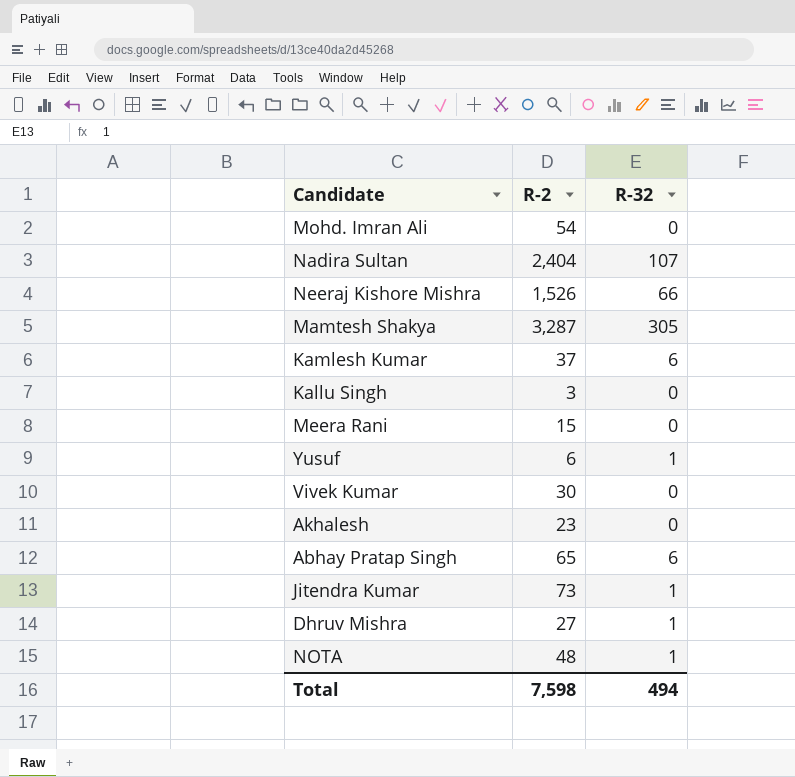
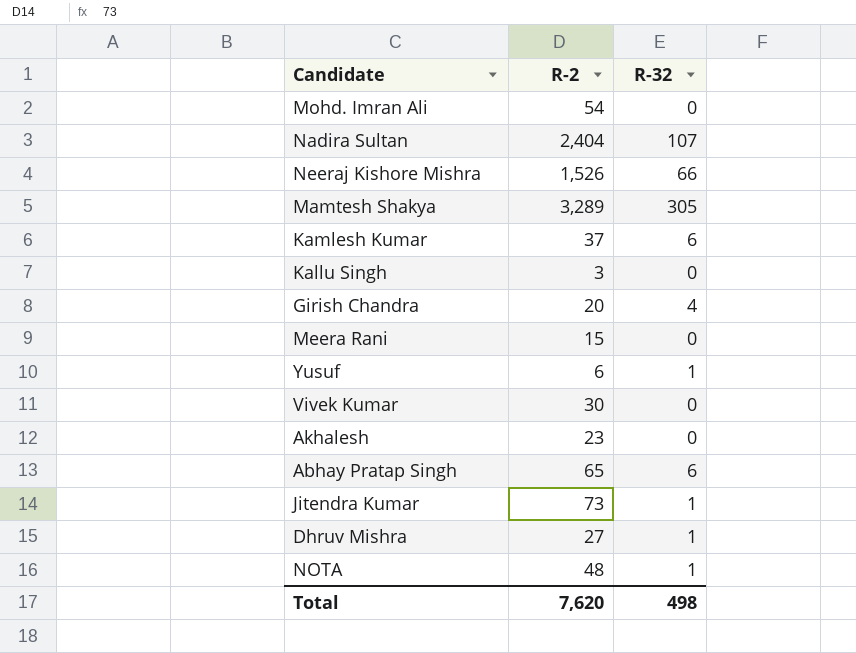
Mamtesh Shakya | R-2: 3,287 -> 3,289
row Girish Chandra: none -> 20 | 4
Total | R-2: 7,598 -> 7,620
Total | R-32: 494 -> 498

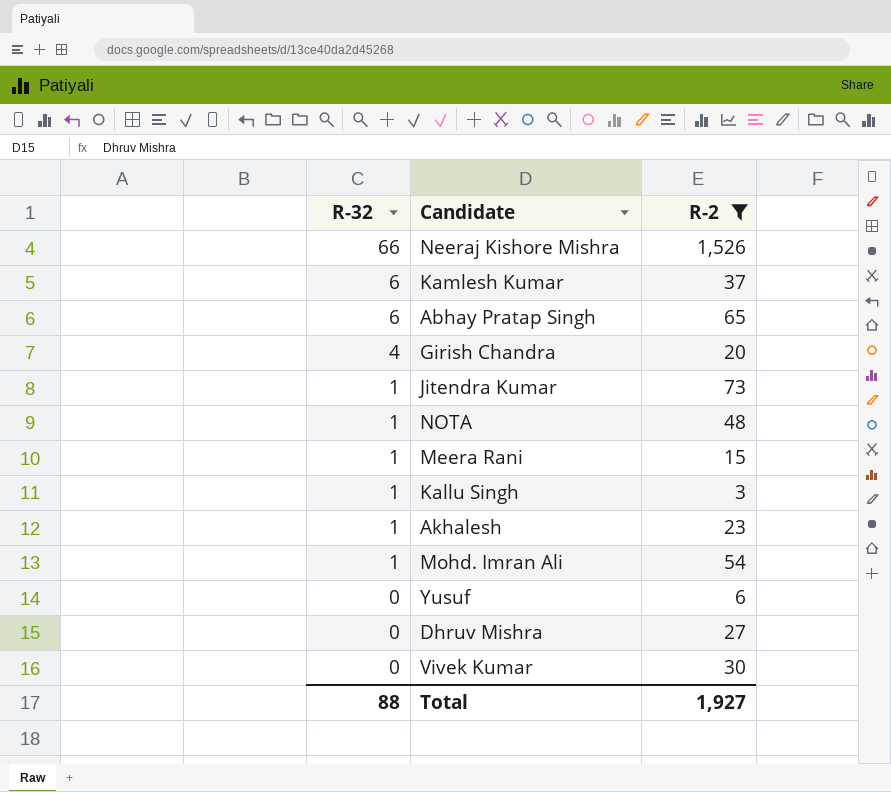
filter: none -> R-2 <= 1,526
row order: none -> R-32 descending
column R-32 | position: 3 -> 1
Meera Rani | R-32: 0 -> 1
Kallu Singh | R-32: 0 -> 1
Akhalesh | R-32: 0 -> 1
Mohd. Imran Ali | R-32: 0 -> 1
Yusuf | R-32: 1 -> 0
Dhruv Mishra | R-32: 1 -> 0
Total | R-32: 498 -> 88
Total | R-2: 7,620 -> 1,927

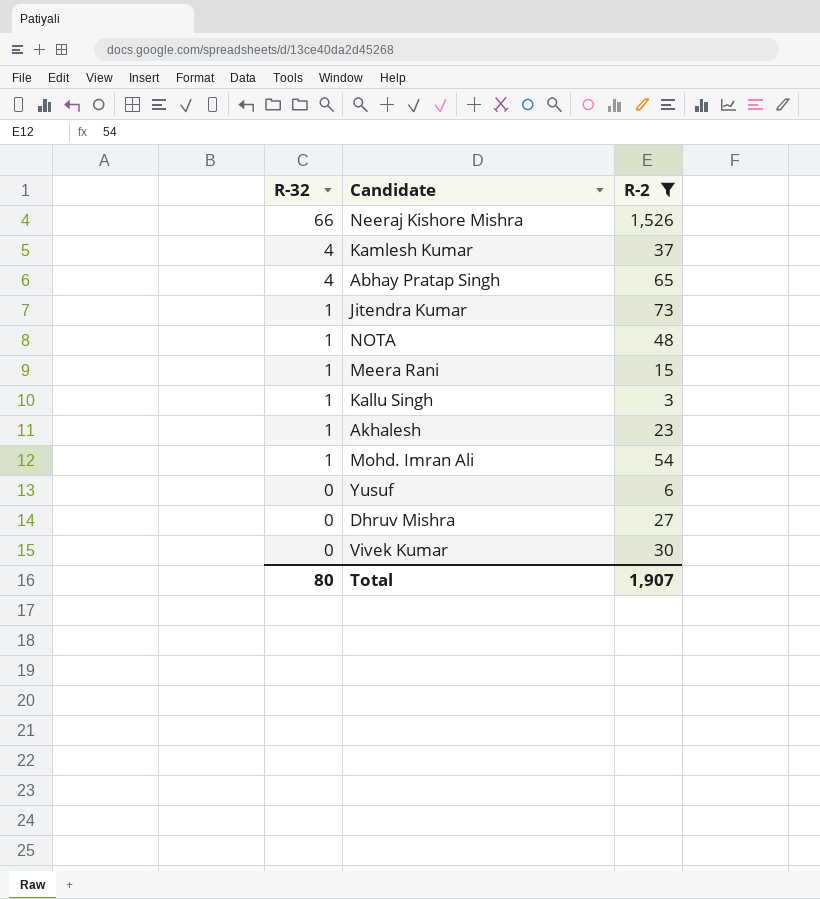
row Girish Chandra: 4 | 20 -> none
Kamlesh Kumar | R-32: 6 -> 4
Abhay Pratap Singh | R-32: 6 -> 4
Total | R-32: 88 -> 80
Total | R-2: 1,927 -> 1,907

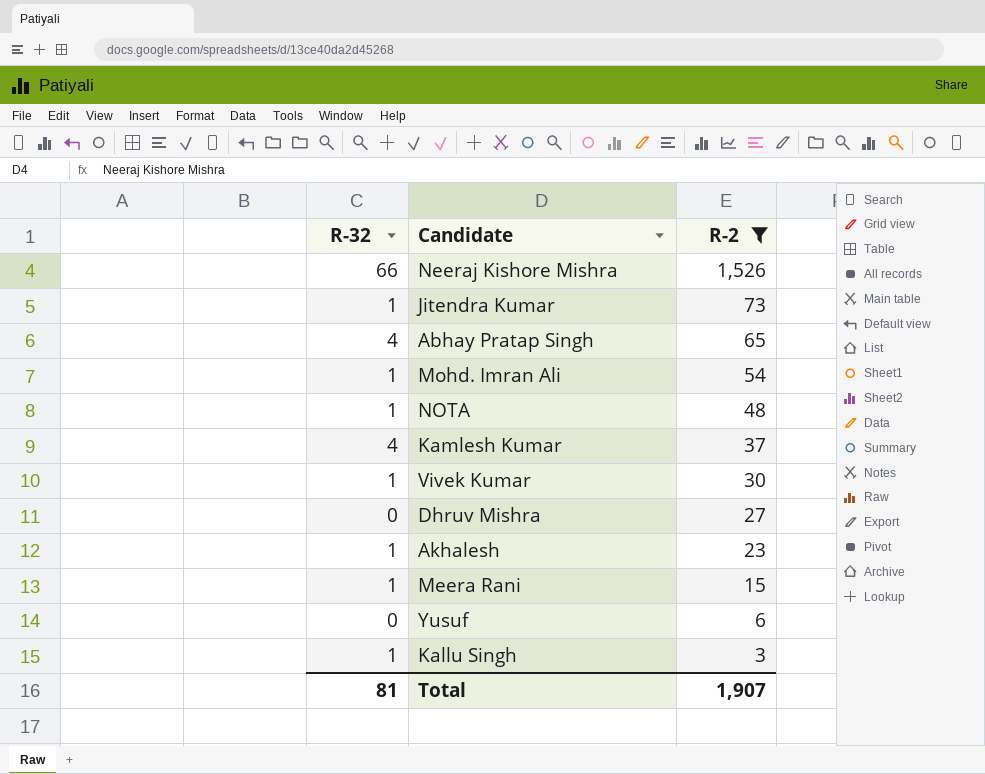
row order: R-32 descending -> R-2 descending
Vivek Kumar | R-32: 0 -> 1
Total | R-32: 80 -> 81

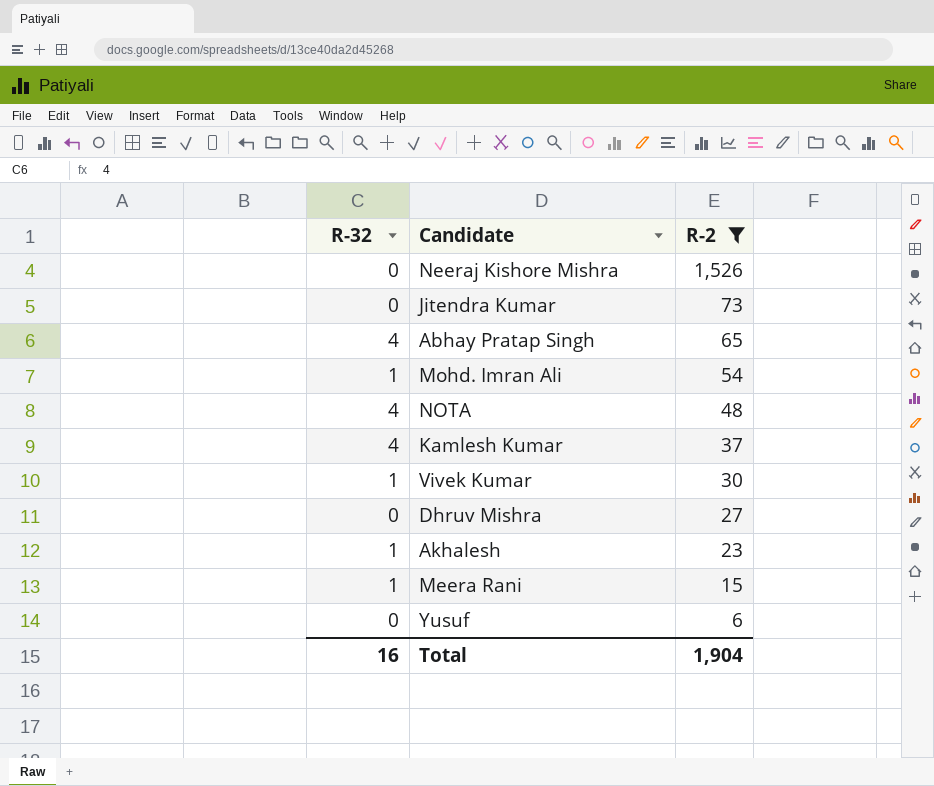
row Kallu Singh: 1 | 3 -> none
Neeraj Kishore Mishra | R-32: 66 -> 0
Jitendra Kumar | R-32: 1 -> 0
NOTA | R-32: 1 -> 4
Total | R-32: 81 -> 16
Total | R-2: 1,907 -> 1,904

